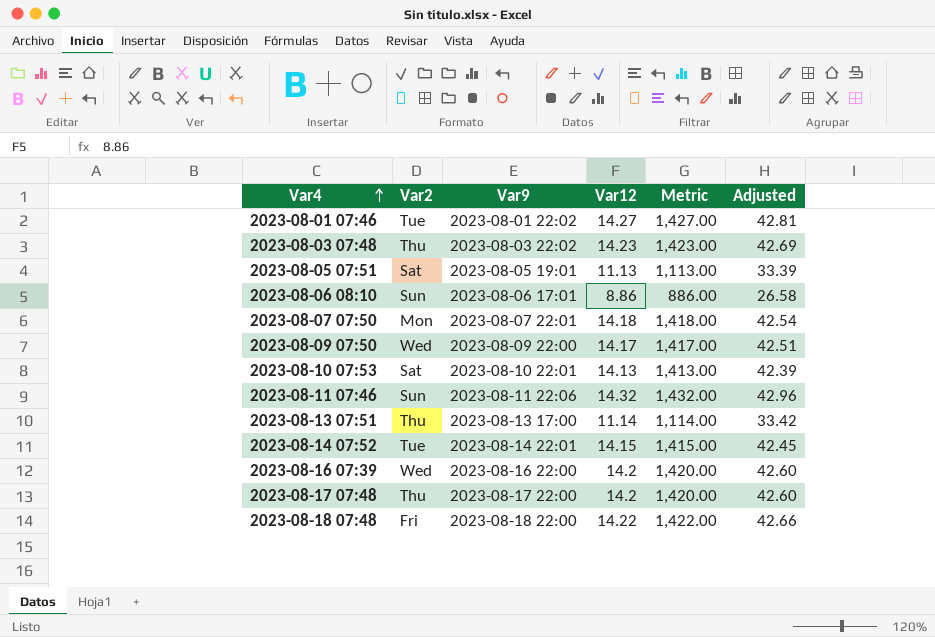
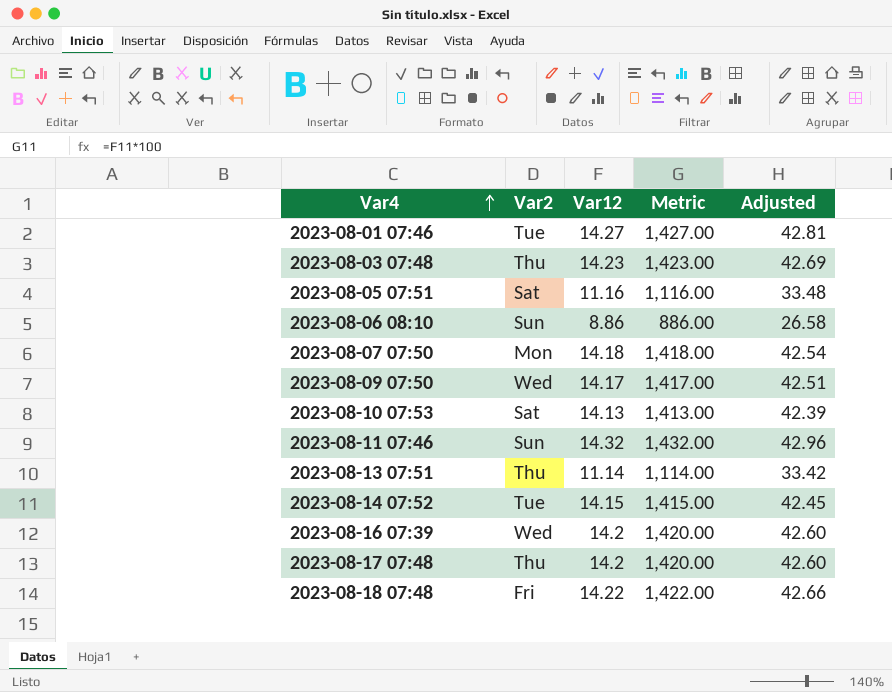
column Var9 | position: 3 -> none
2023-08-05 07:51 | Var12: 11.13 -> 11.16
2023-08-05 07:51 | Metric: 1,113.00 -> 1,116.00
2023-08-05 07:51 | Adjusted: 33.39 -> 33.48

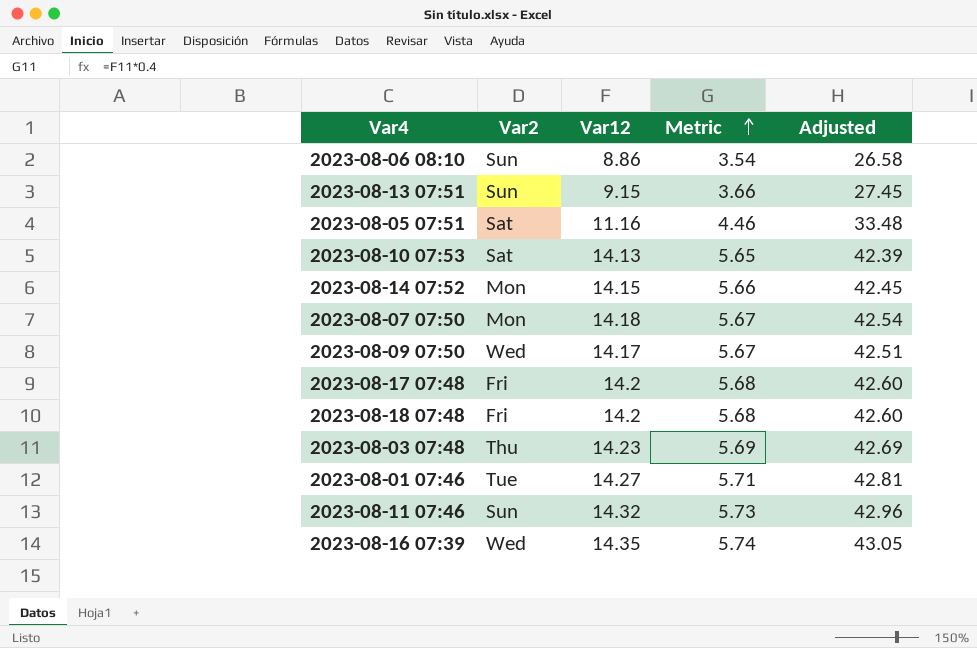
row order: Var4 ascending -> Metric ascending
column Metric | formula: [Var12] * 100 -> [Var12] * 0.4
2023-08-13 07:51 | Var2: Thu -> Sun
2023-08-13 07:51 | Var12: 11.14 -> 9.15
2023-08-13 07:51 | Adjusted: 33.42 -> 27.45
2023-08-14 07:52 | Var2: Tue -> Mon
2023-08-17 07:48 | Var2: Thu -> Fri
2023-08-18 07:48 | Var12: 14.22 -> 14.2
2023-08-18 07:48 | Adjusted: 42.66 -> 42.60
2023-08-16 07:39 | Var12: 14.2 -> 14.35
2023-08-16 07:39 | Adjusted: 42.60 -> 43.05

